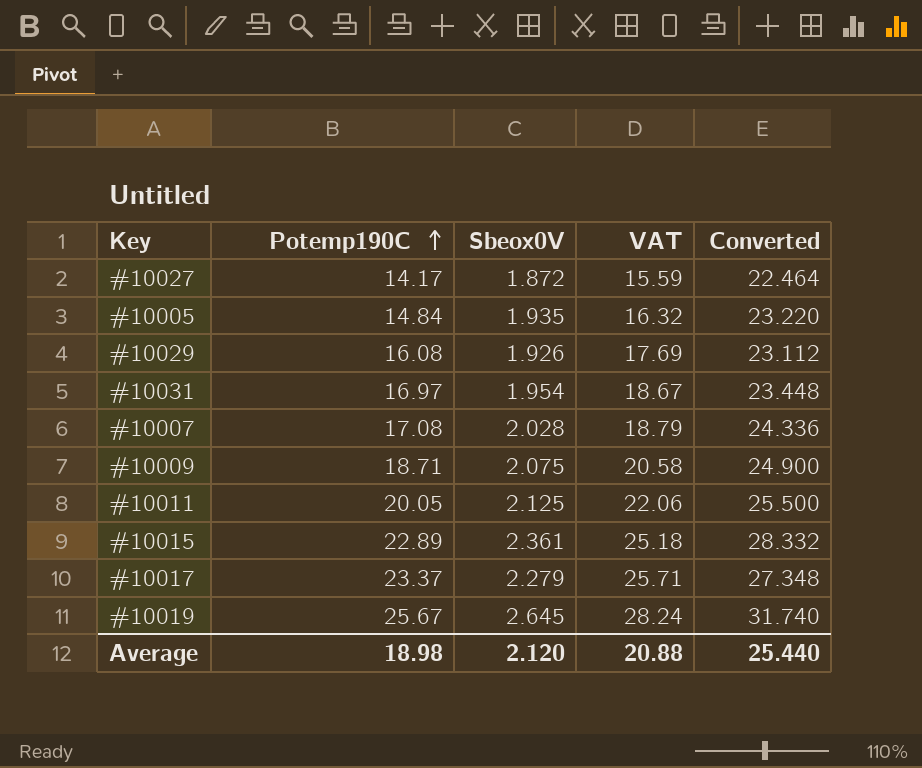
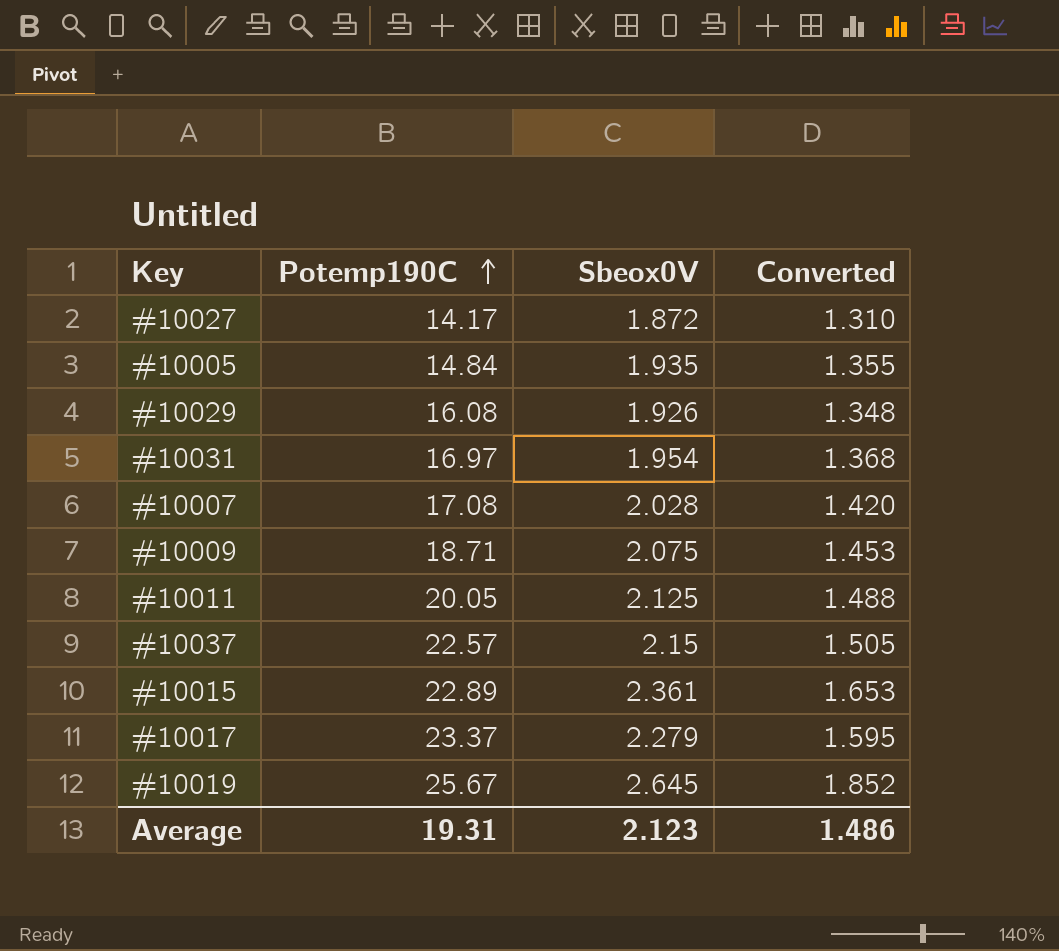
column VAT | formula: [Potemp190C] * 1.1 -> none
column Converted | formula: [Sbeox0V] * 12 -> [Sbeox0V] * 0.7
row #10037: none -> 22.57 | 2.15 | 1.505
Average | Potemp190C: 18.98 -> 19.31
Average | Sbeox0V: 2.120 -> 2.123
Average | Converted: 25.440 -> 1.486

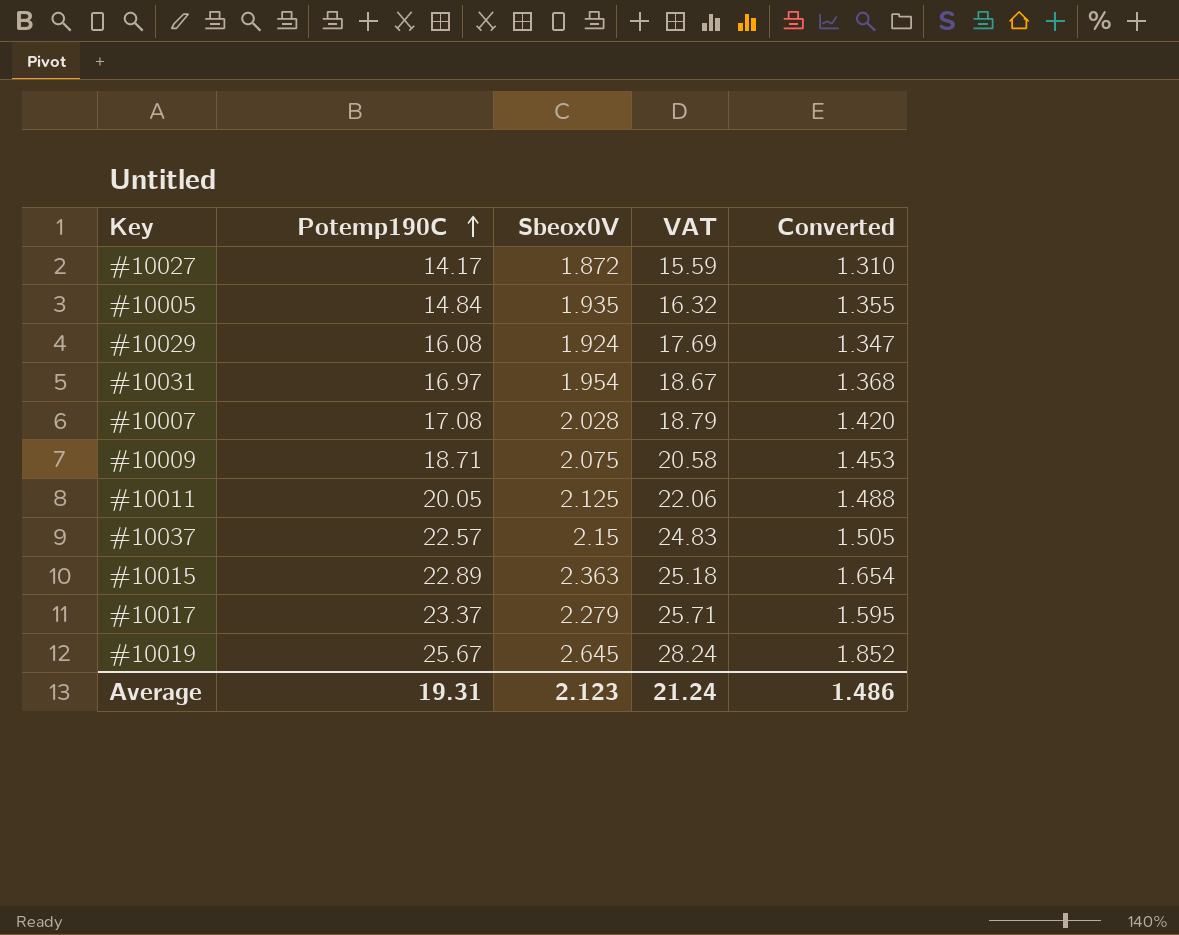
column VAT | formula: none -> [Potemp190C] * 1.1
#10029 | Sbeox0V: 1.926 -> 1.924
#10029 | Converted: 1.348 -> 1.347
#10015 | Sbeox0V: 2.361 -> 2.363
#10015 | Converted: 1.653 -> 1.654

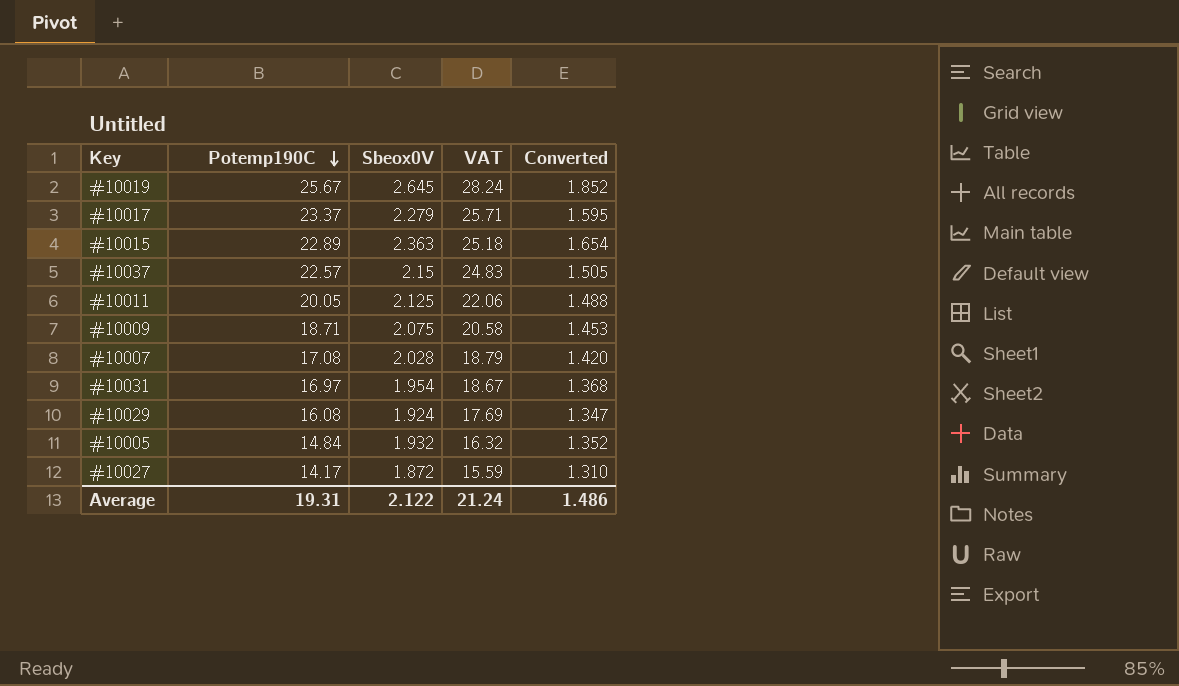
row order: Potemp190C ascending -> Potemp190C descending
#10005 | Sbeox0V: 1.935 -> 1.932
#10005 | Converted: 1.355 -> 1.352
Average | Sbeox0V: 2.123 -> 2.122

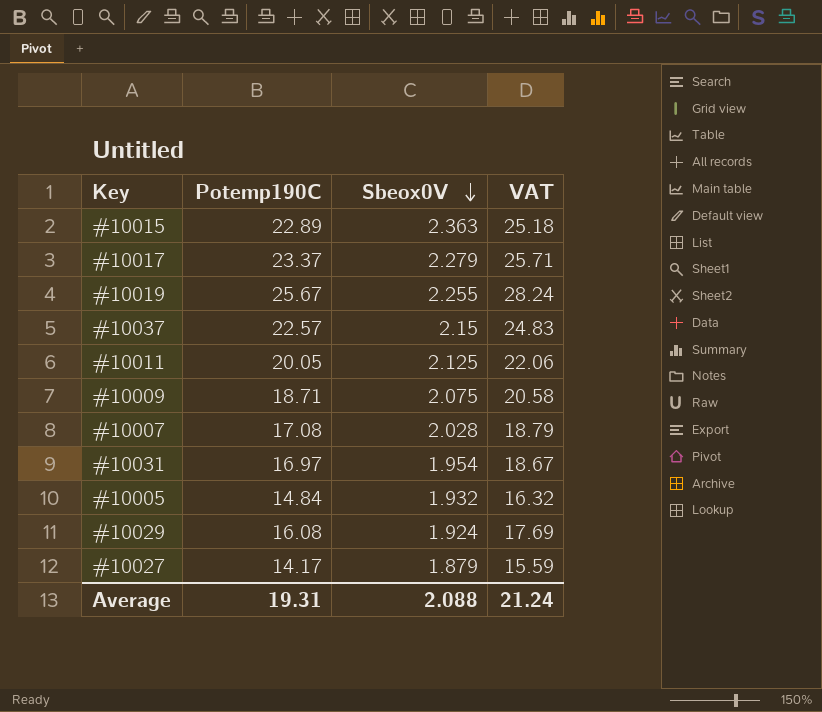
row order: Potemp190C descending -> Sbeox0V descending
column Converted | formula: [Sbeox0V] * 0.7 -> none
#10019 | Sbeox0V: 2.645 -> 2.255
#10027 | Sbeox0V: 1.872 -> 1.879
Average | Sbeox0V: 2.122 -> 2.088

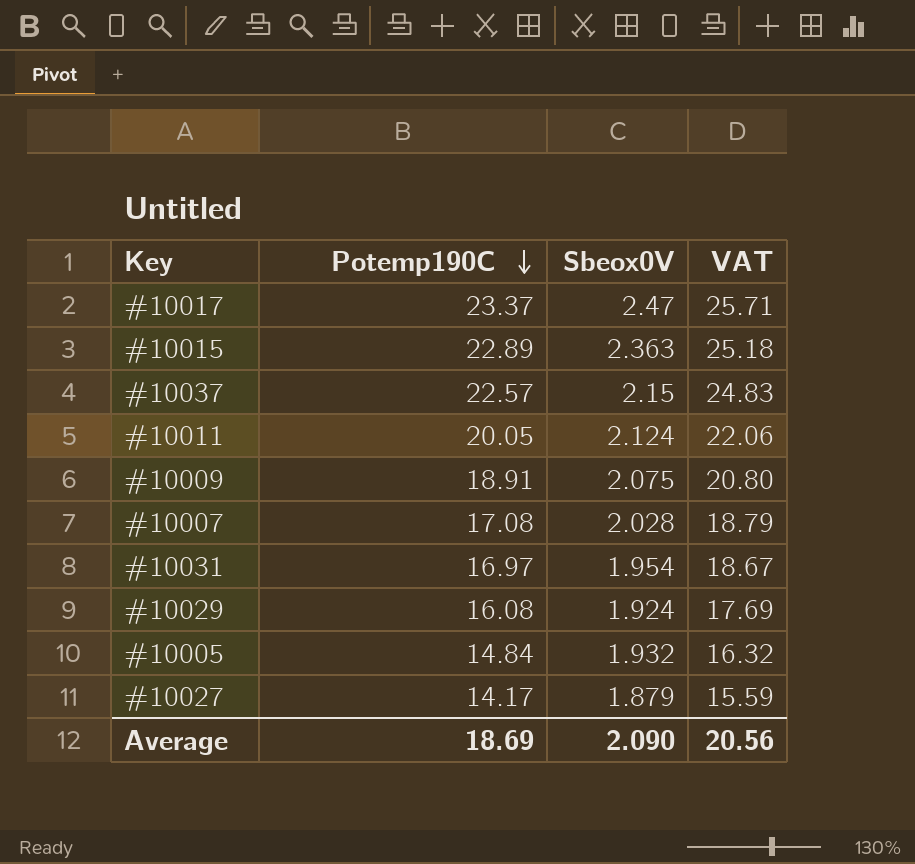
row order: Sbeox0V descending -> Potemp190C descending
row #10019: 25.67 | 2.255 | 28.24 -> none
#10017 | Sbeox0V: 2.279 -> 2.47
#10011 | Sbeox0V: 2.125 -> 2.124
#10009 | Potemp190C: 18.71 -> 18.91
#10009 | VAT: 20.58 -> 20.80
Average | Potemp190C: 19.31 -> 18.69
Average | Sbeox0V: 2.088 -> 2.090
Average | VAT: 21.24 -> 20.56

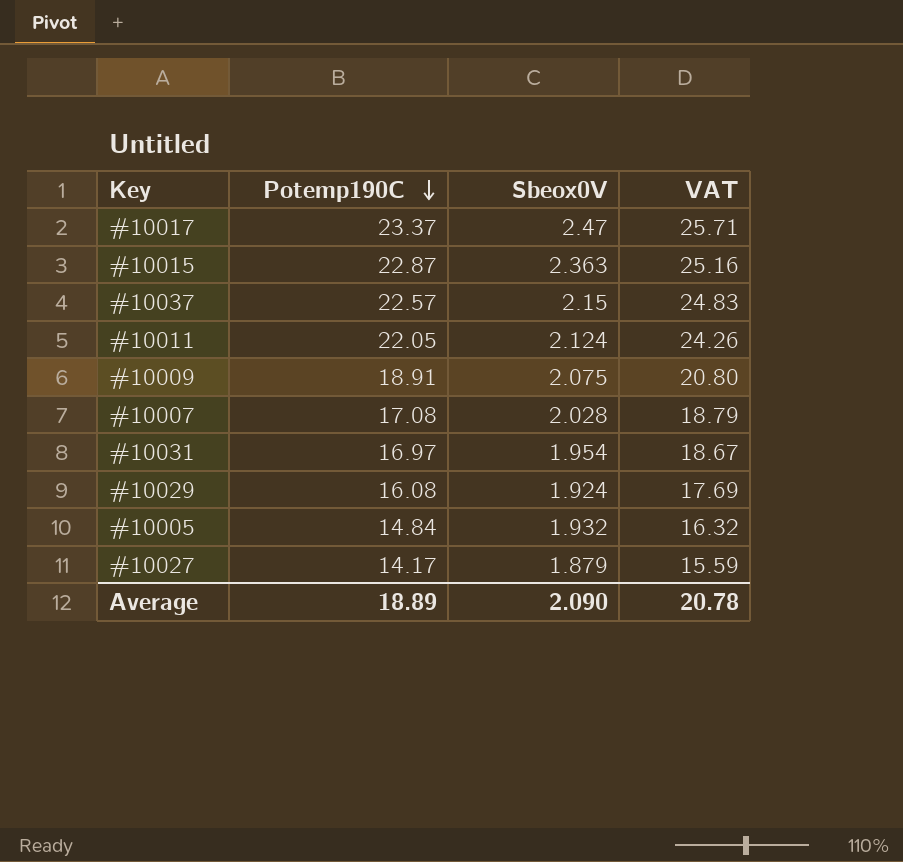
#10015 | Potemp190C: 22.89 -> 22.87
#10015 | VAT: 25.18 -> 25.16
#10011 | Potemp190C: 20.05 -> 22.05
#10011 | VAT: 22.06 -> 24.26
Average | Potemp190C: 18.69 -> 18.89
Average | VAT: 20.56 -> 20.78

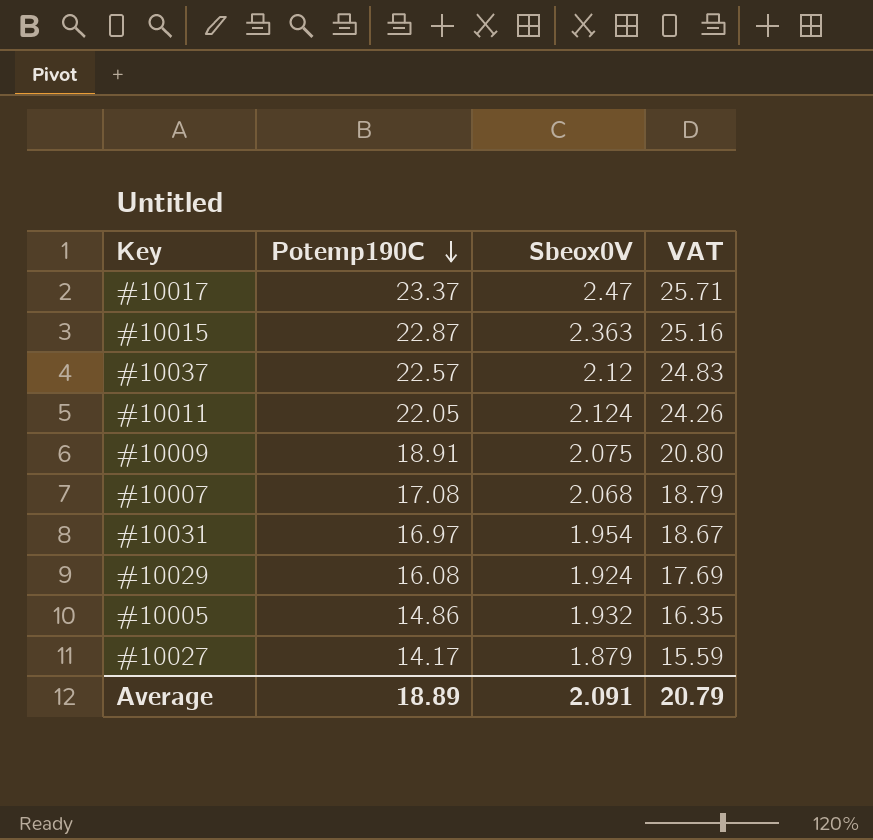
#10037 | Sbeox0V: 2.15 -> 2.12
#10007 | Sbeox0V: 2.028 -> 2.068
#10005 | Potemp190C: 14.84 -> 14.86
#10005 | VAT: 16.32 -> 16.35
Average | Sbeox0V: 2.090 -> 2.091
Average | VAT: 20.78 -> 20.79

